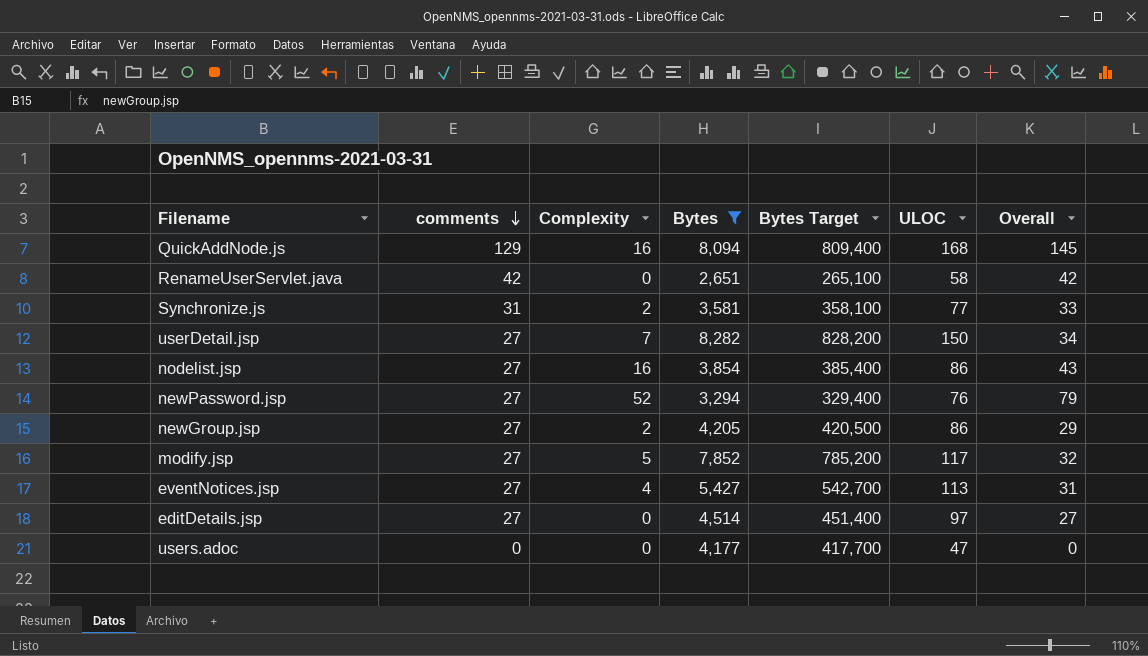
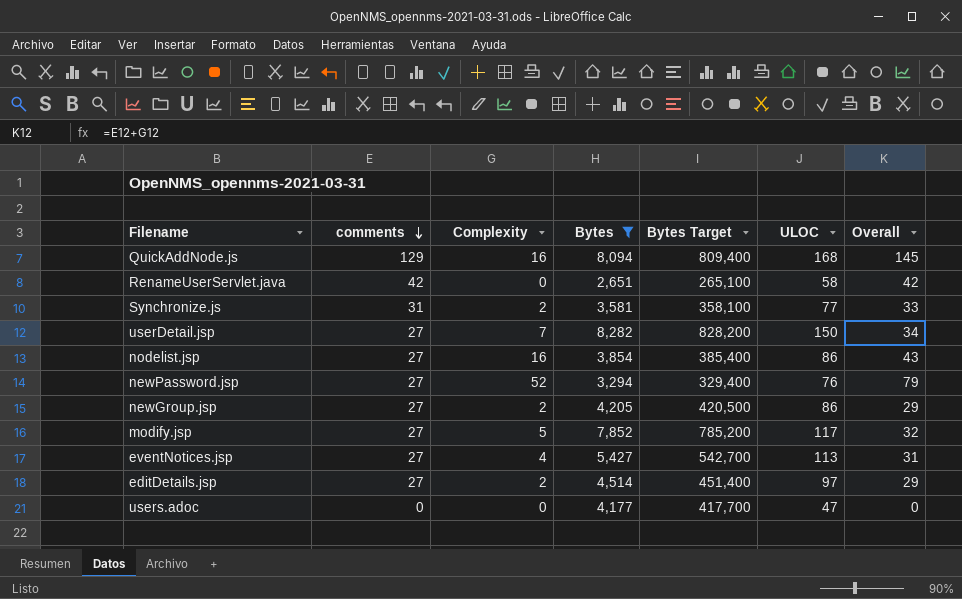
editDetails.jsp | Complexity: 0 -> 2
editDetails.jsp | Overall: 27 -> 29

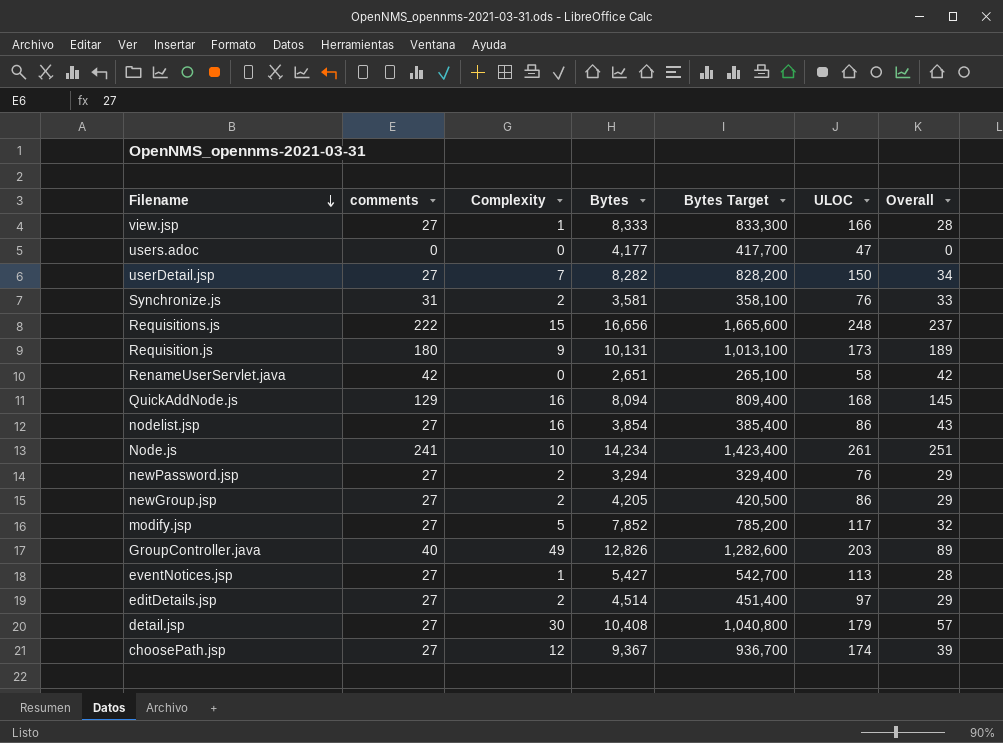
filter: Bytes <= 8,282 -> none
row order: comments descending -> Filename descending
Synchronize.js | ULOC: 77 -> 76
newPassword.jsp | Complexity: 52 -> 2
newPassword.jsp | Overall: 79 -> 29
eventNotices.jsp | Complexity: 4 -> 1
eventNotices.jsp | Overall: 31 -> 28

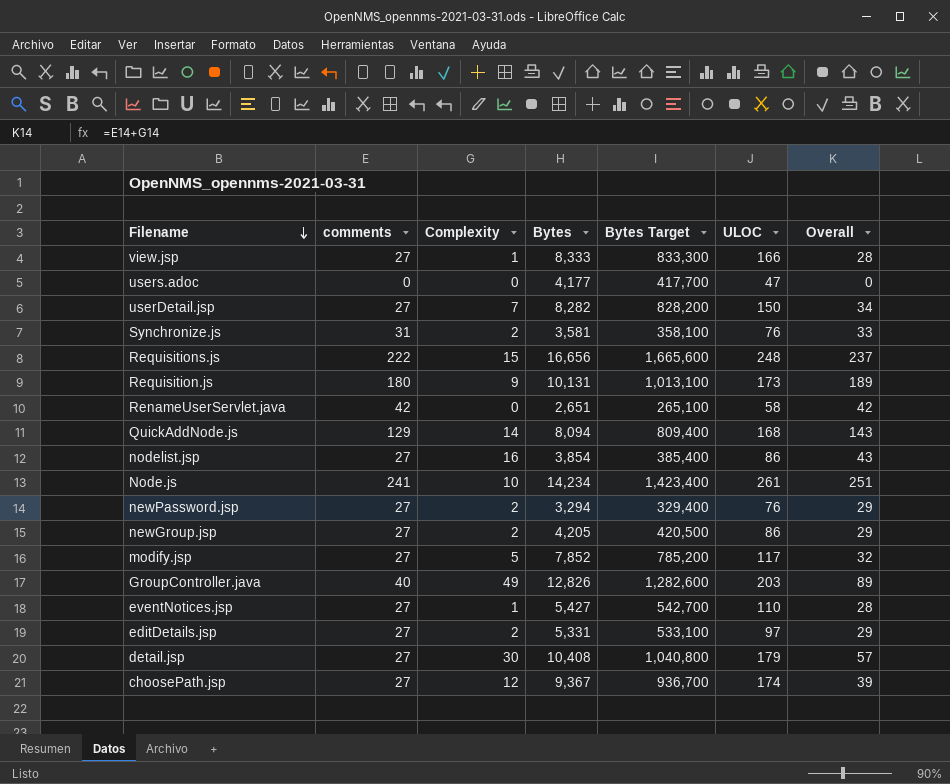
QuickAddNode.js | Complexity: 16 -> 14
QuickAddNode.js | Overall: 145 -> 143
eventNotices.jsp | ULOC: 113 -> 110
editDetails.jsp | Bytes: 4,514 -> 5,331
editDetails.jsp | Bytes Target: 451,400 -> 533,100

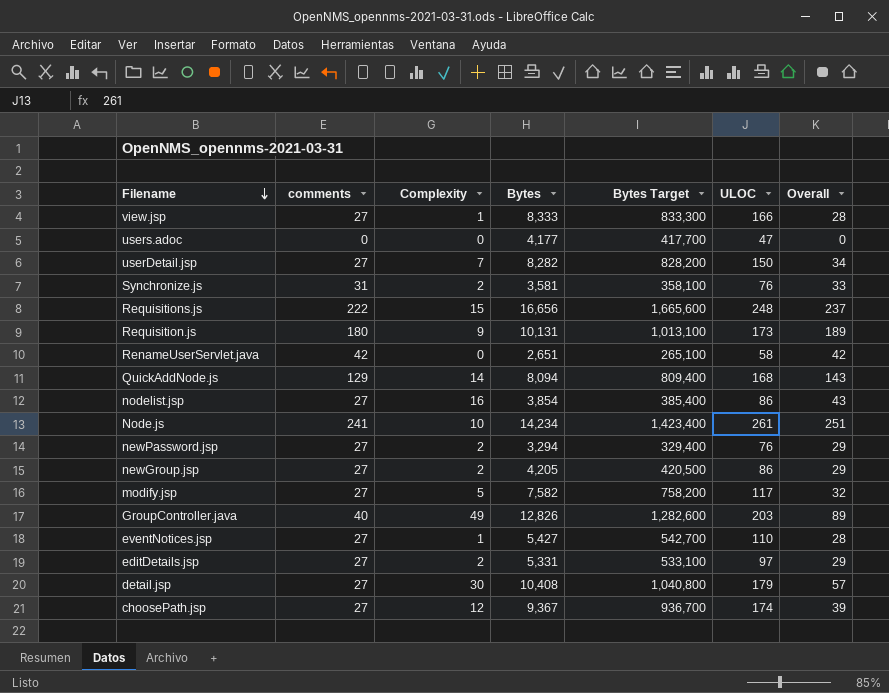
modify.jsp | Bytes: 7,852 -> 7,582
modify.jsp | Bytes Target: 785,200 -> 758,200

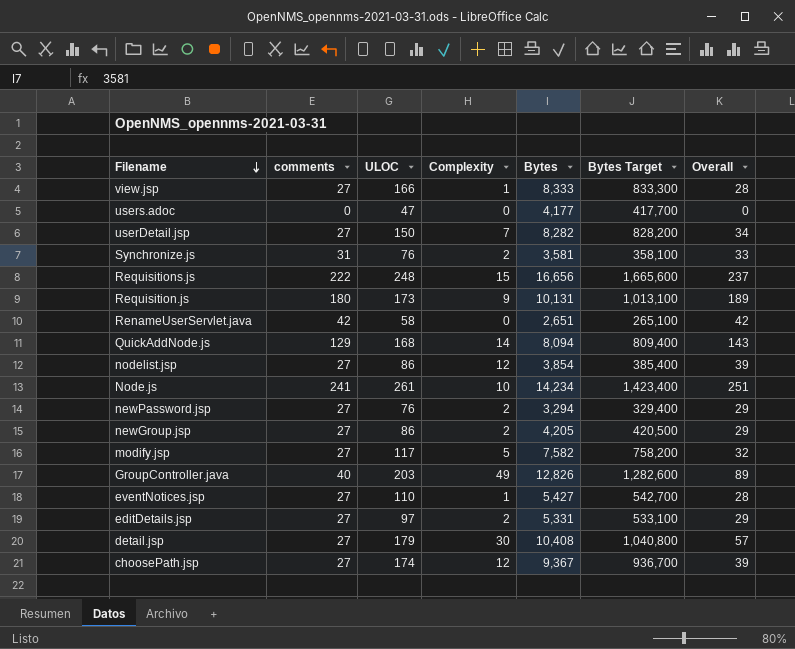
column ULOC | position: 6 -> 3
nodelist.jsp | Complexity: 16 -> 12
nodelist.jsp | Overall: 43 -> 39

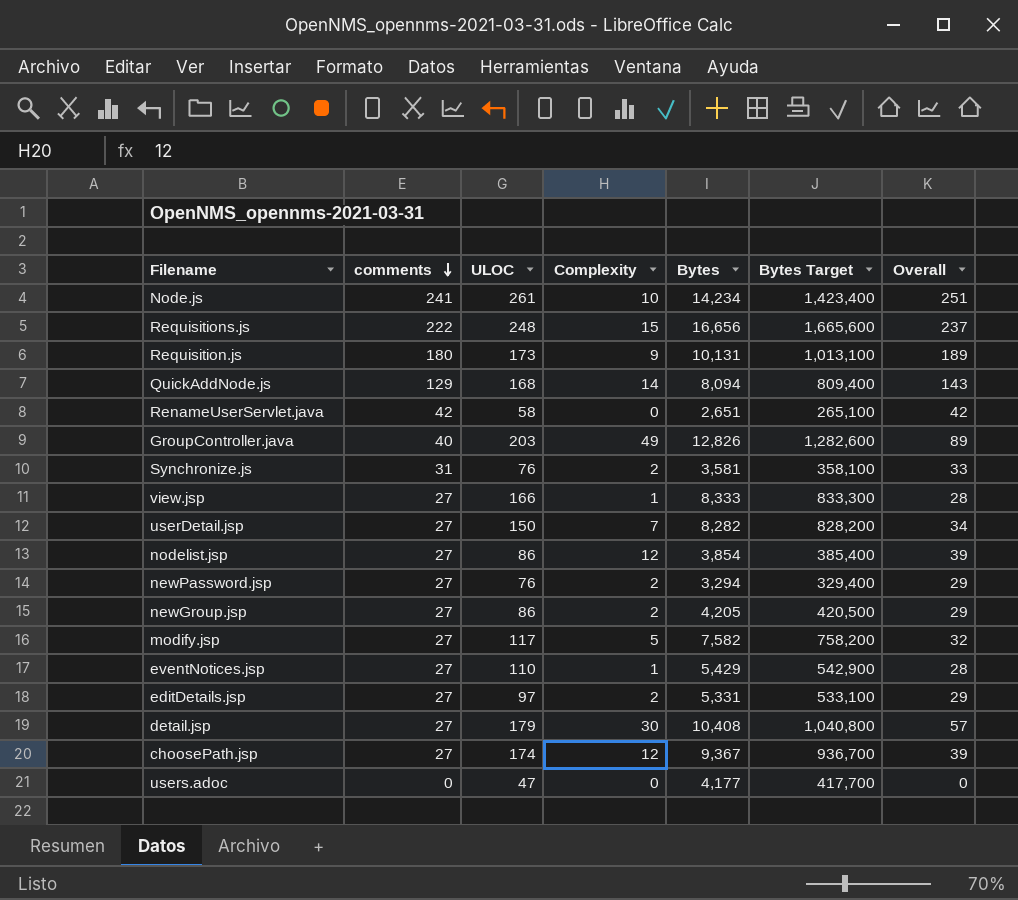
row order: Filename descending -> comments descending
eventNotices.jsp | Bytes: 5,427 -> 5,429
eventNotices.jsp | Bytes Target: 542,700 -> 542,900

